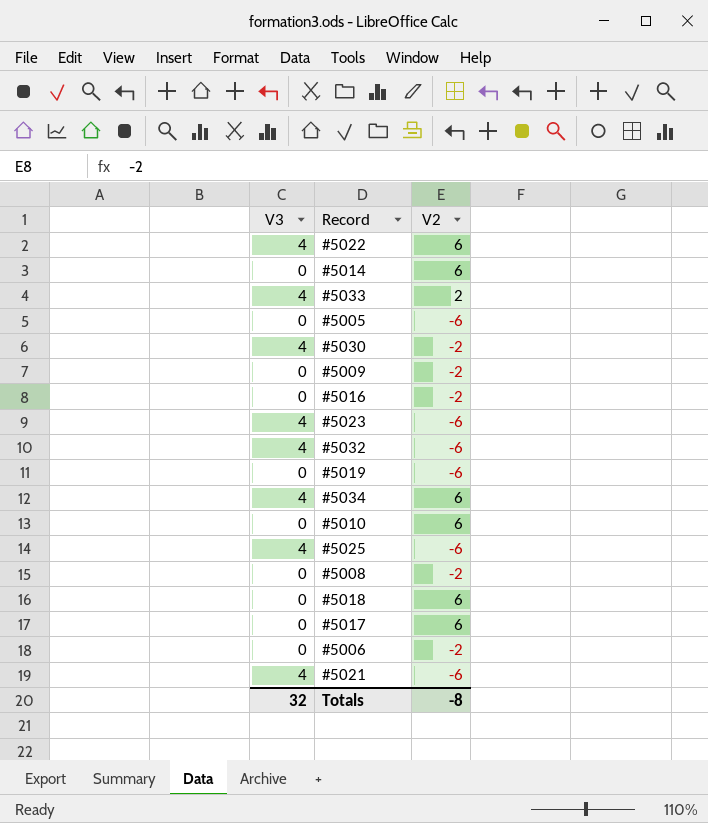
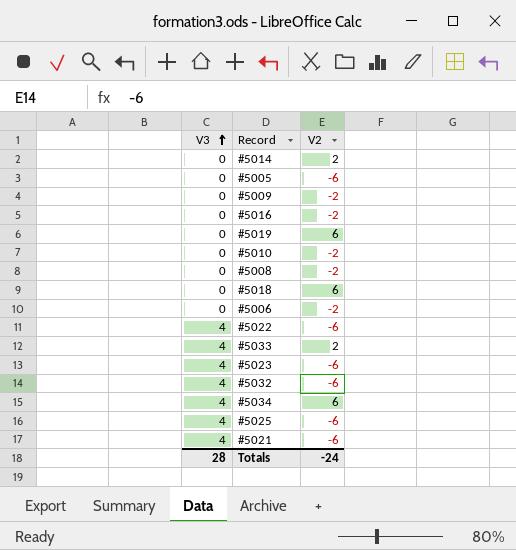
row order: none -> V3 ascending
row #5030: 4 | -2 -> none
row #5017: 0 | 6 -> none
#5014 | V2: 6 -> 2
#5019 | V2: -6 -> 6
#5010 | V2: 6 -> -2
#5022 | V2: 6 -> -6
Totals | V3: 32 -> 28
Totals | V2: -8 -> -24

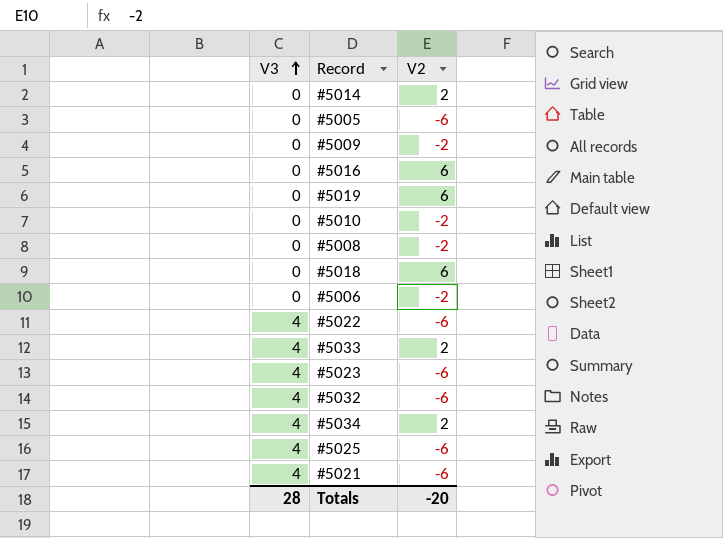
#5016 | V2: -2 -> 6
#5034 | V2: 6 -> 2
Totals | V2: -24 -> -20

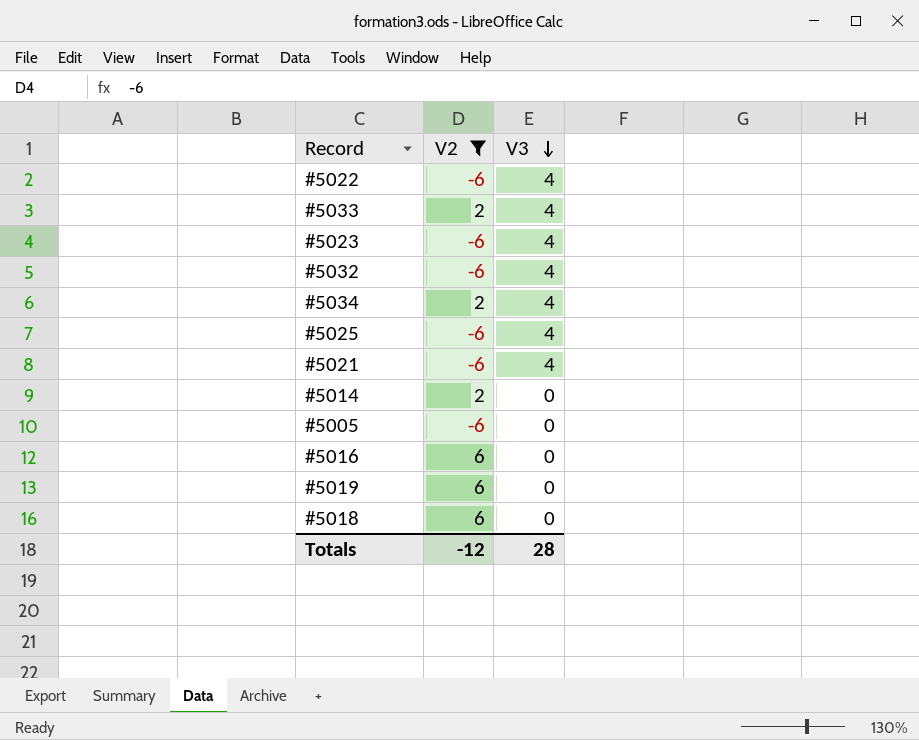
filter: none -> V2 != -2
row order: V3 ascending -> V3 descending
column V3 | position: 1 -> 3
Totals | V2: -20 -> -12

